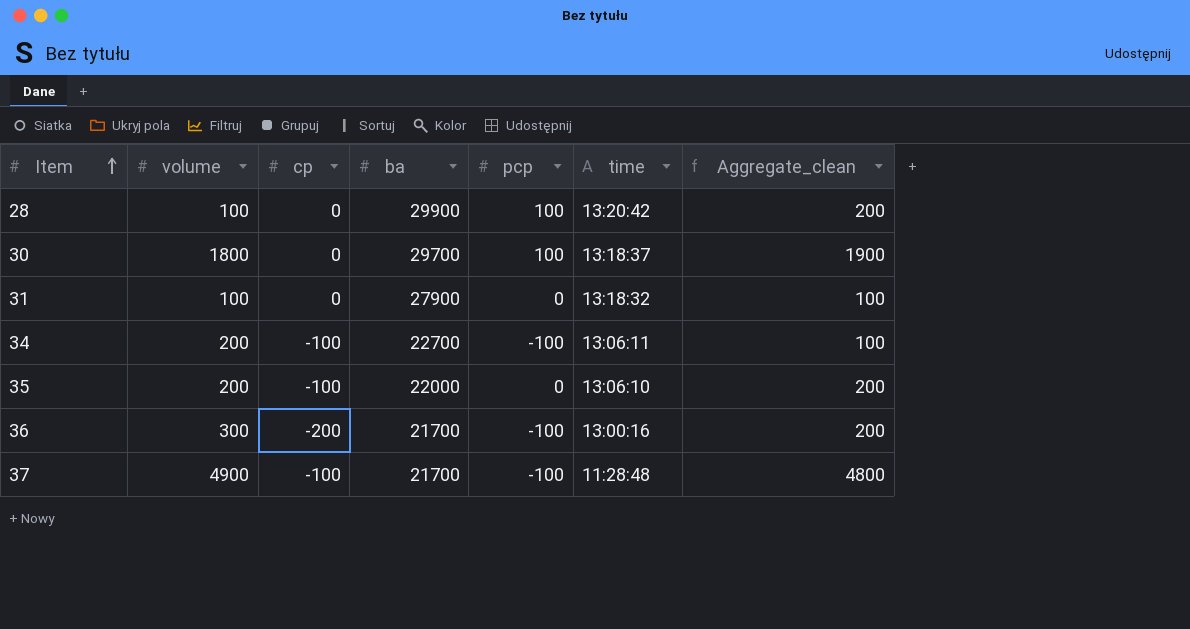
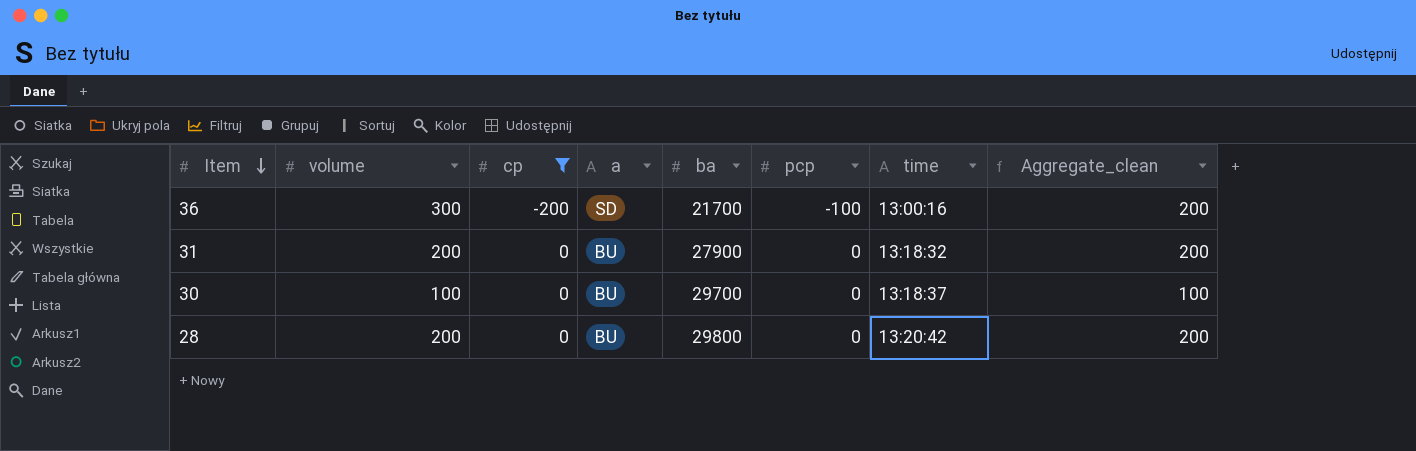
filter: none -> cp != -100
row order: Item ascending -> Item descending
column a | position: none -> 4
31 | volume: 100 -> 200
31 | Aggregate_clean: 100 -> 200
30 | volume: 1800 -> 100
30 | pcp: 100 -> 0
30 | Aggregate_clean: 1900 -> 100
28 | volume: 100 -> 200
28 | ba: 29900 -> 29800
28 | pcp: 100 -> 0

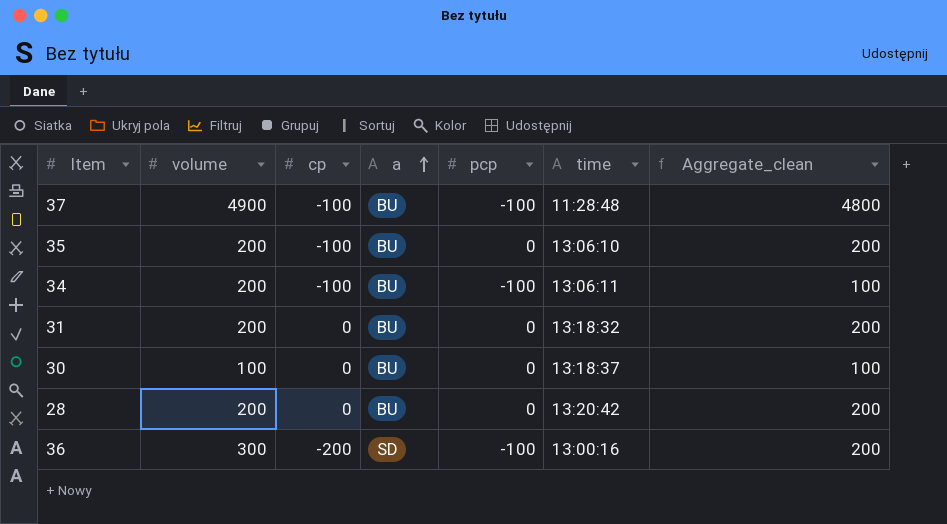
filter: cp != -100 -> none
row order: Item descending -> a ascending
column ba | position: 5 -> none

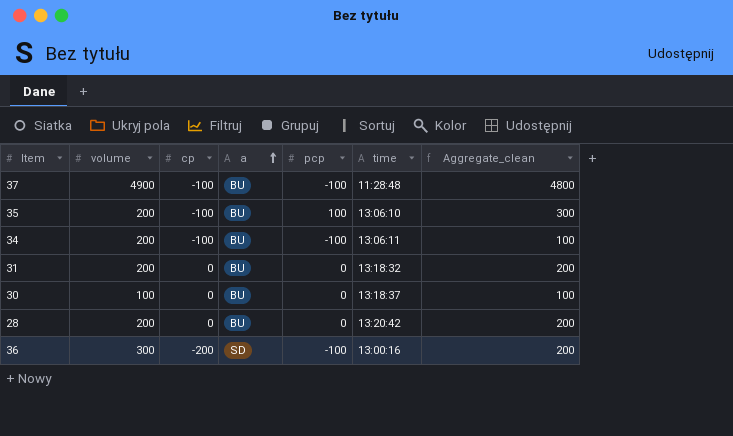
35 | pcp: 0 -> 100
35 | Aggregate_clean: 200 -> 300

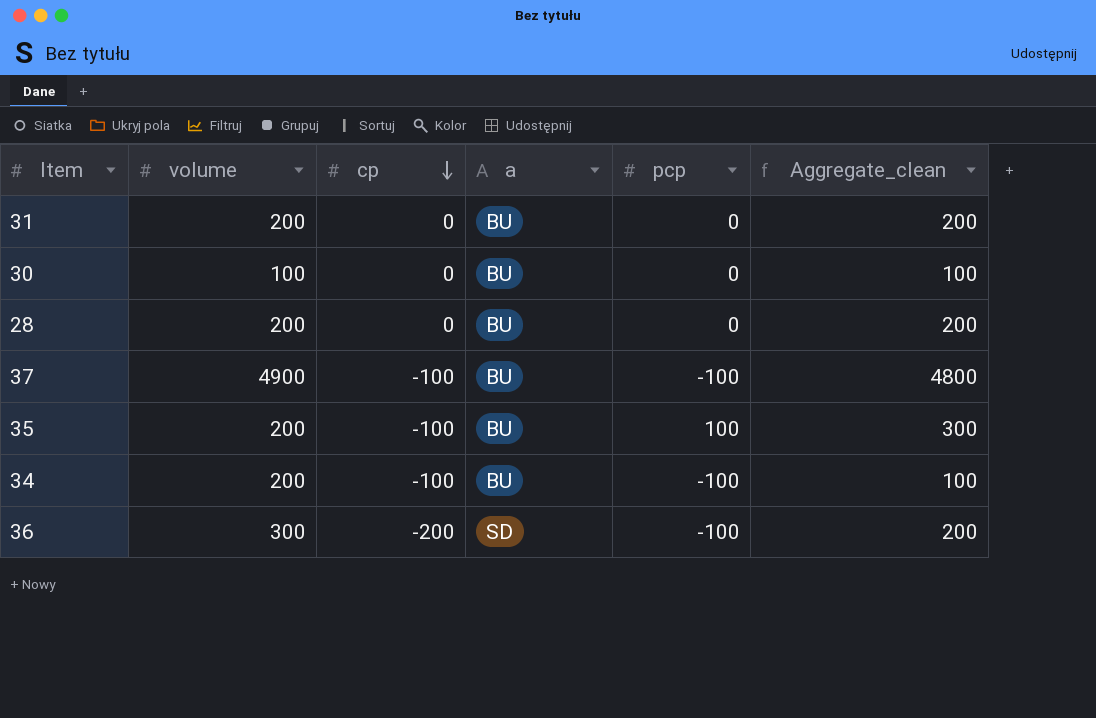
row order: a ascending -> cp descending
column time | position: 6 -> none

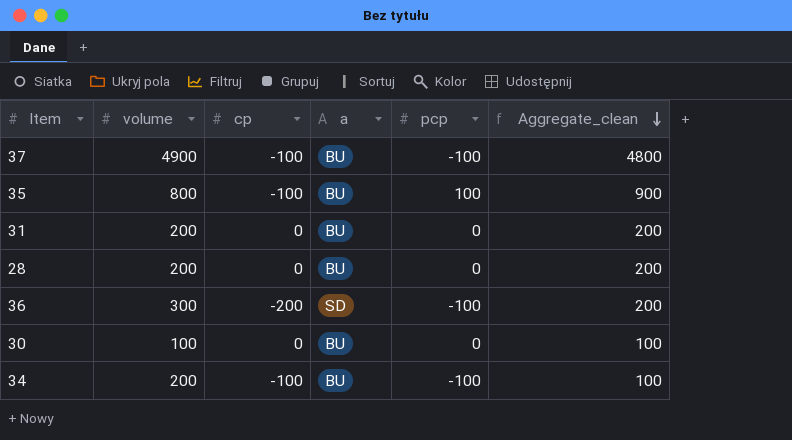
row order: cp descending -> Aggregate_clean descending
35 | volume: 200 -> 800
35 | Aggregate_clean: 300 -> 900

